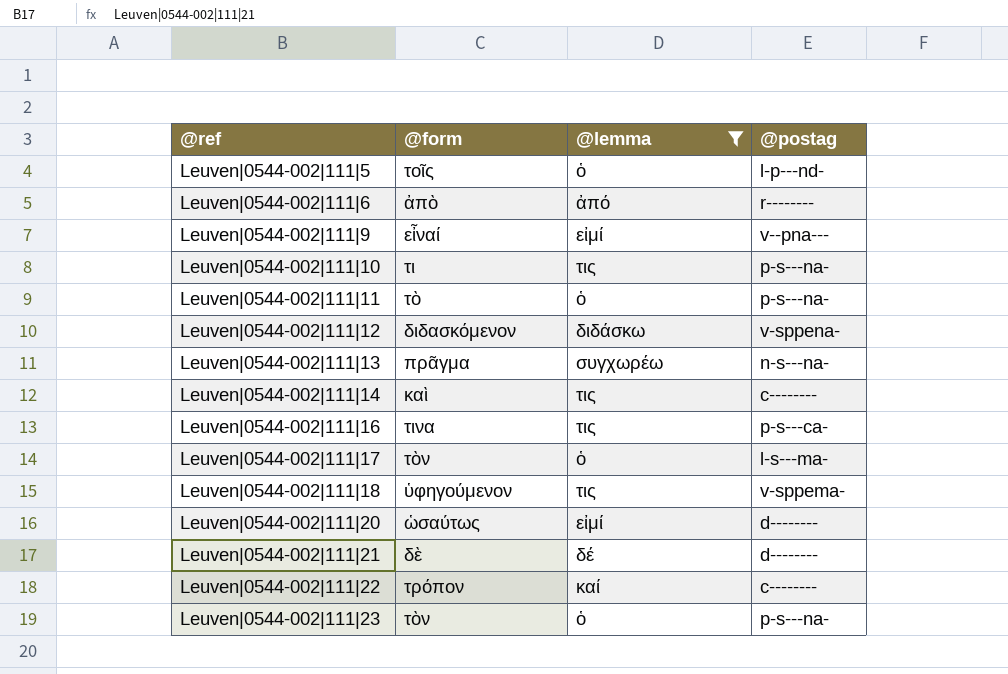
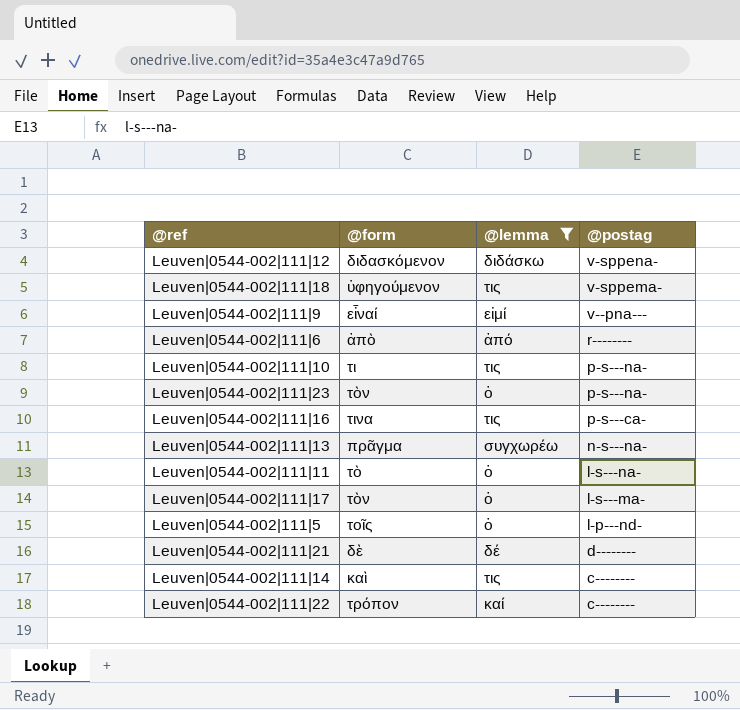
row order: @ref ascending -> @postag descending
row Leuven|0544-002|111|20: ὡσαύτως | εἰμί | d-------- -> none
Leuven|0544-002|111|11 | @postag: p-s---na- -> l-s---na-

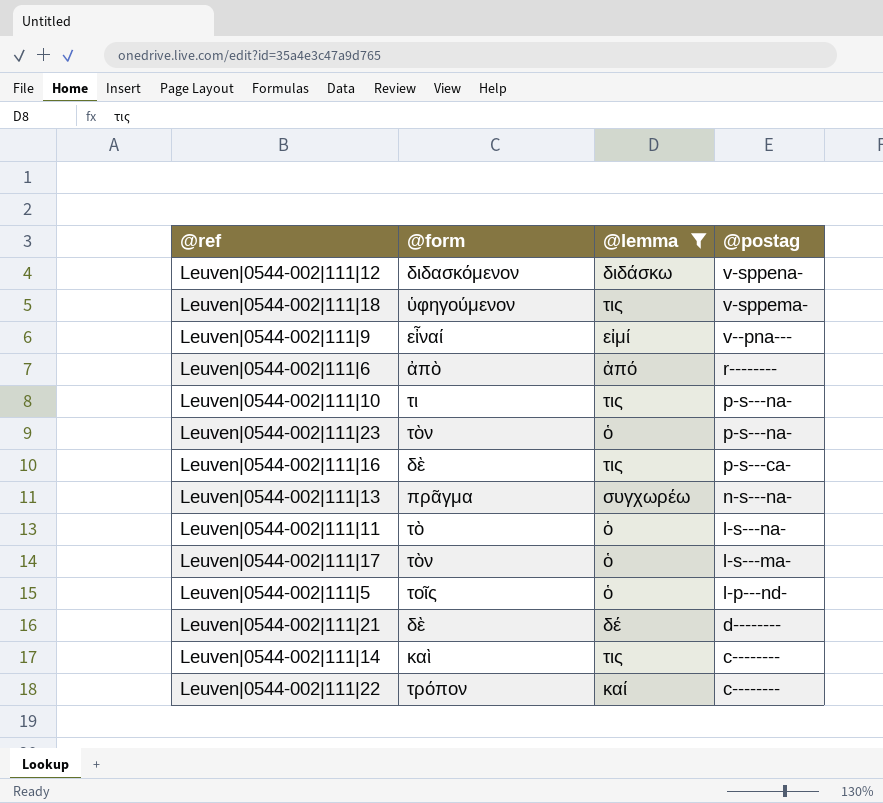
Leuven|0544-002|111|16 | @form: τινα -> δὲ

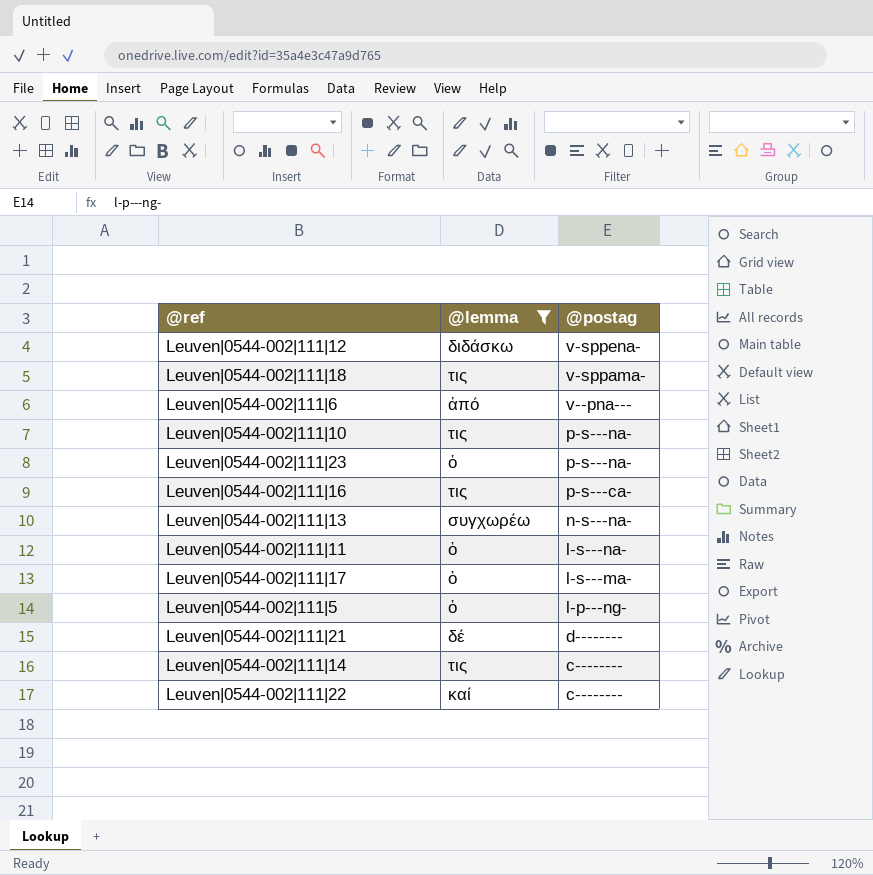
column @form | position: 2 -> none
row Leuven|0544-002|111|9: εἶναί | εἰμί | v--pna--- -> none
Leuven|0544-002|111|18 | @postag: v-sppema- -> v-sppama-
Leuven|0544-002|111|6 | @postag: r-------- -> v--pna---
Leuven|0544-002|111|5 | @postag: l-p---nd- -> l-p---ng-

